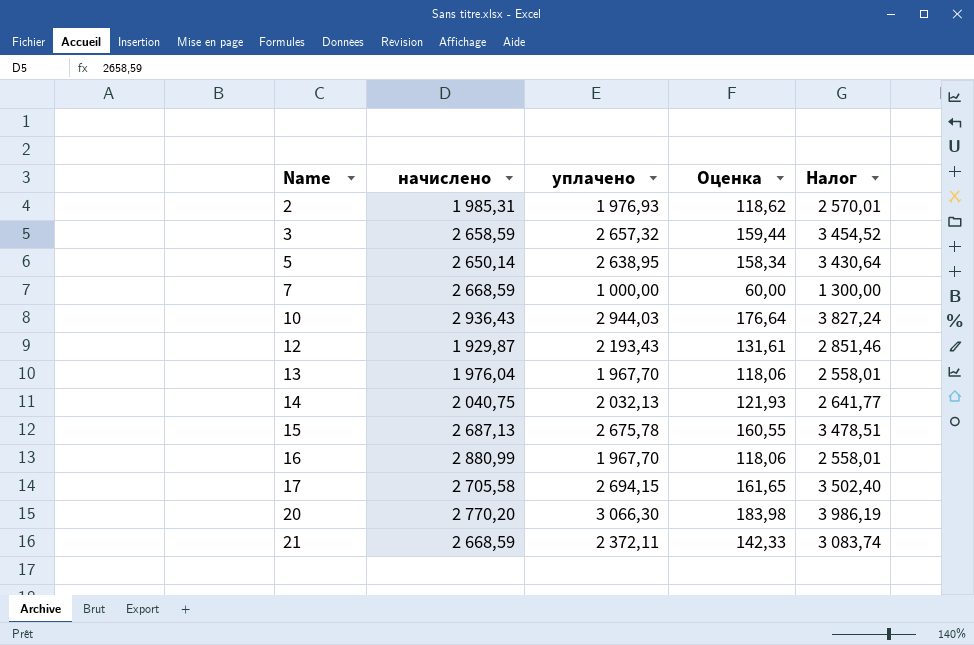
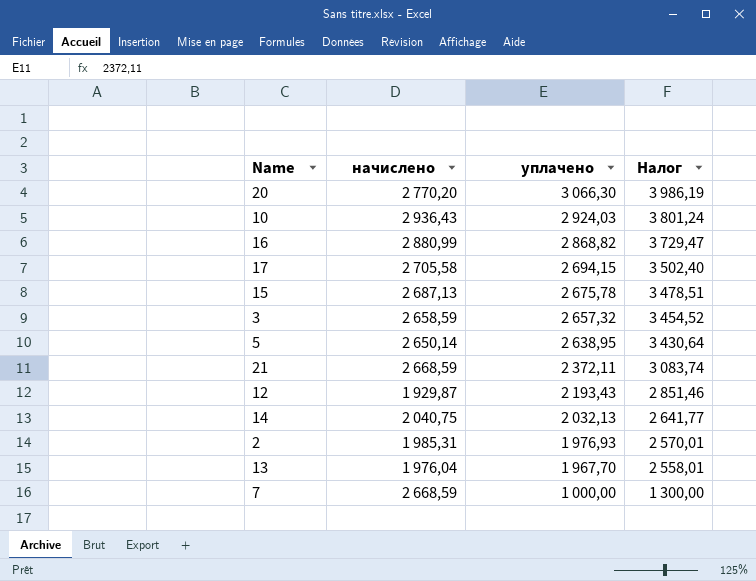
row order: Name ascending -> уплачено descending
column Оценка | formula: [уплачено] * 0,06 -> none
10 | уплачено: 2 944,03 -> 2 924,03
10 | Налог: 3 827,24 -> 3 801,24
16 | уплачено: 1 967,70 -> 2 868,82
16 | Налог: 2 558,01 -> 3 729,47

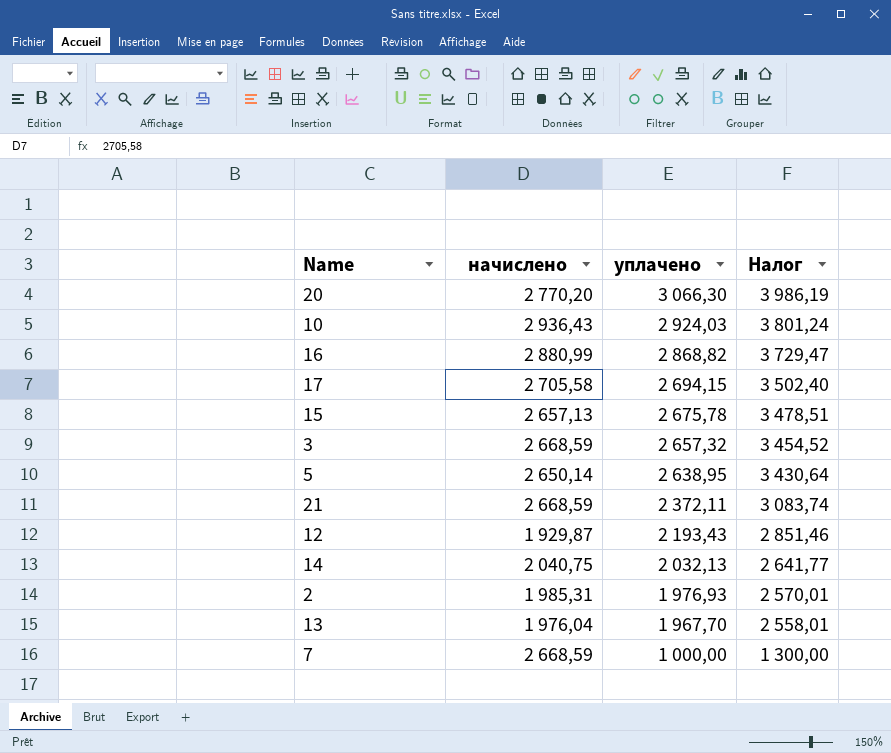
15 | начислено: 2 687,13 -> 2 657,13
3 | начислено: 2 658,59 -> 2 668,59

